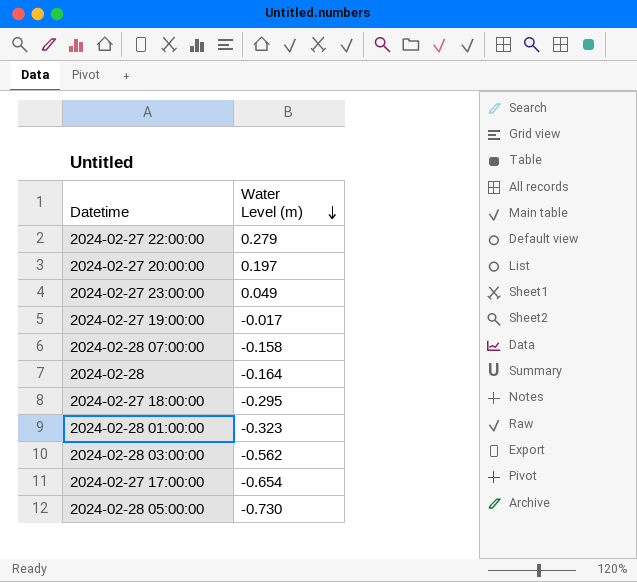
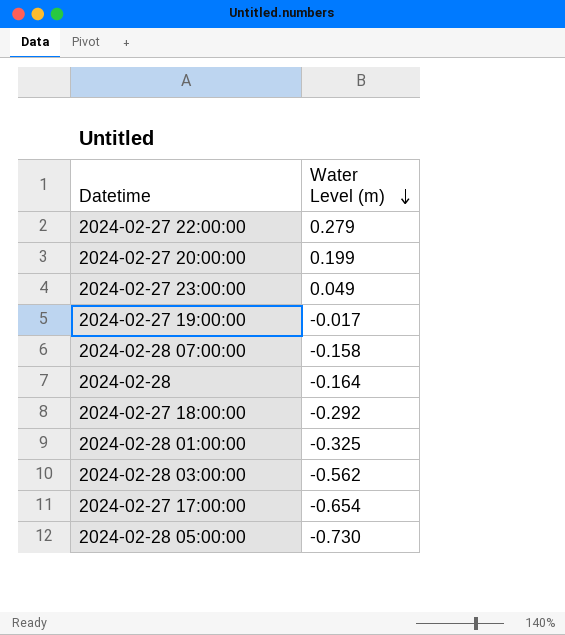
2024-02-27 20:00:00 | Water Level (m): 0.197 -> 0.199
2024-02-27 18:00:00 | Water Level (m): -0.295 -> -0.292
2024-02-28 01:00:00 | Water Level (m): -0.323 -> -0.325

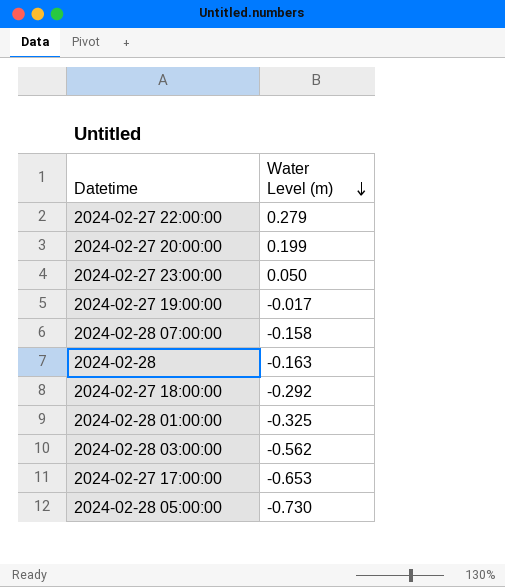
2024-02-27 23:00:00 | Water Level (m): 0.049 -> 0.050
2024-02-28 | Water Level (m): -0.164 -> -0.163
2024-02-27 17:00:00 | Water Level (m): -0.654 -> -0.653

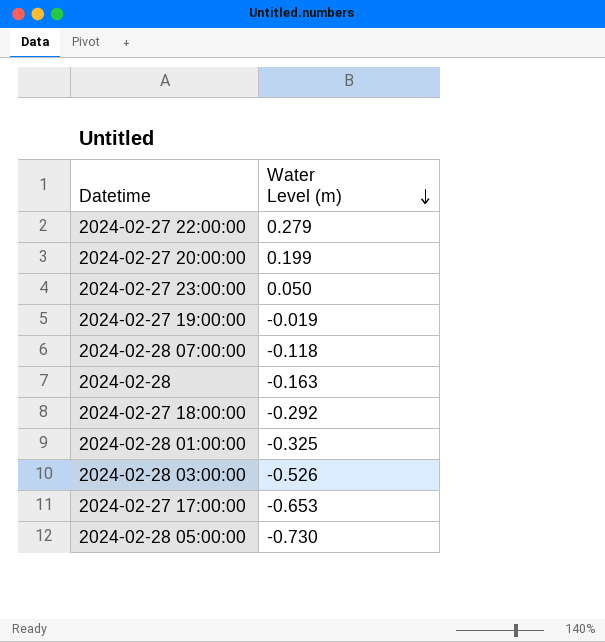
2024-02-27 19:00:00 | Water Level (m): -0.017 -> -0.019
2024-02-28 07:00:00 | Water Level (m): -0.158 -> -0.118
2024-02-28 03:00:00 | Water Level (m): -0.562 -> -0.526

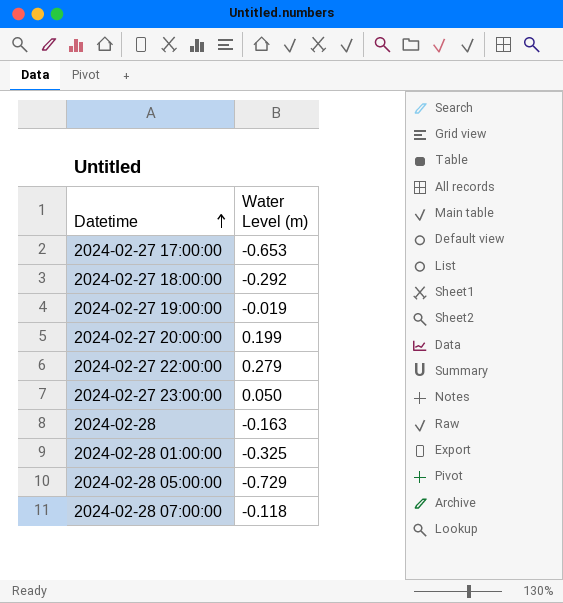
row order: Water Level (m) descending -> Datetime ascending
row 2024-02-28 03:00:00: -0.526 -> none
2024-02-28 05:00:00 | Water Level (m): -0.730 -> -0.729

